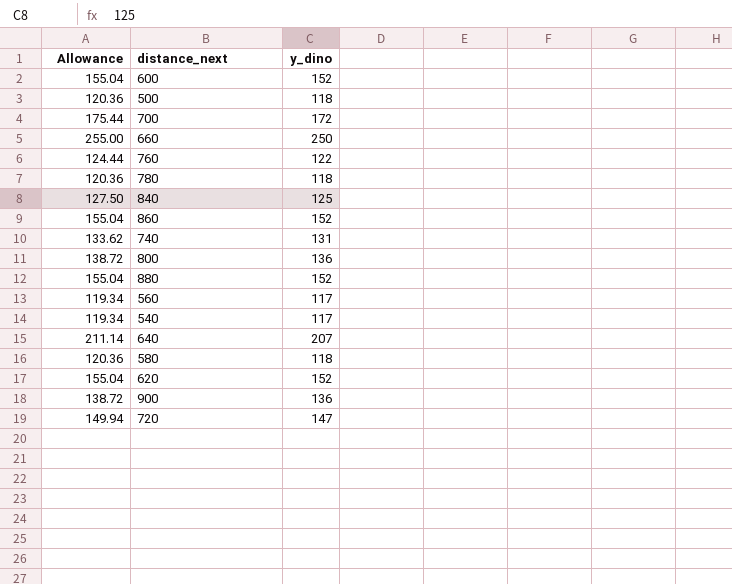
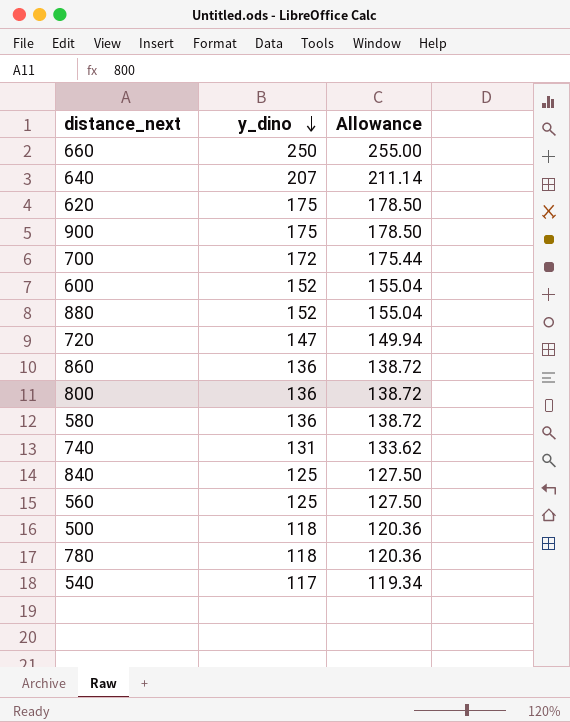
row order: none -> y_dino descending
column Allowance | position: 1 -> 3
row 760: 124.44 | 122 -> none
620 | y_dino: 152 -> 175
620 | Allowance: 155.04 -> 178.50
900 | y_dino: 136 -> 175
900 | Allowance: 138.72 -> 178.50
860 | y_dino: 152 -> 136
860 | Allowance: 155.04 -> 138.72
580 | y_dino: 118 -> 136
580 | Allowance: 120.36 -> 138.72
560 | y_dino: 117 -> 125
560 | Allowance: 119.34 -> 127.50

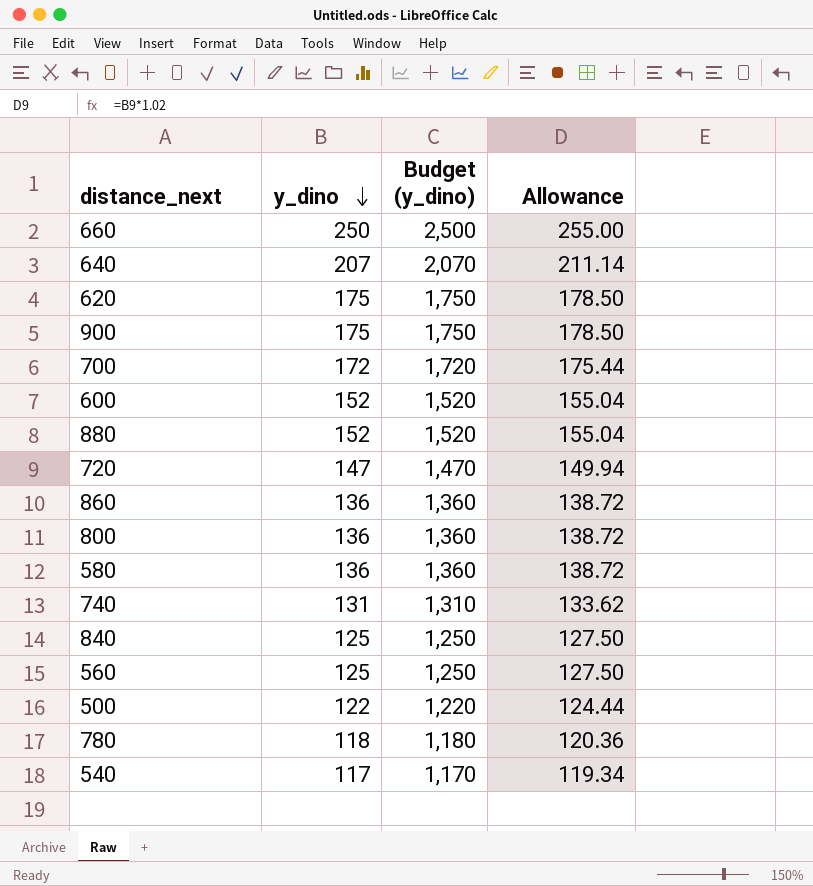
column Budget (y_dino) | formula: none -> [y_dino] * 10
500 | y_dino: 118 -> 122
500 | Allowance: 120.36 -> 124.44

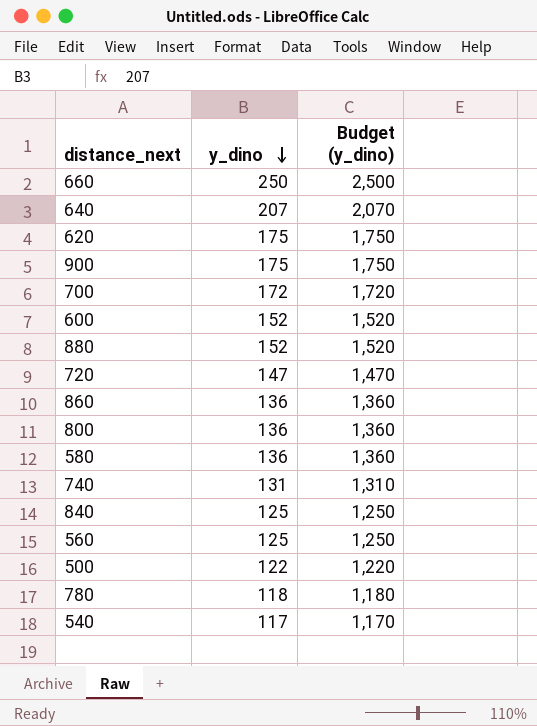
column Allowance | formula: [y_dino] * 1.02 -> none

